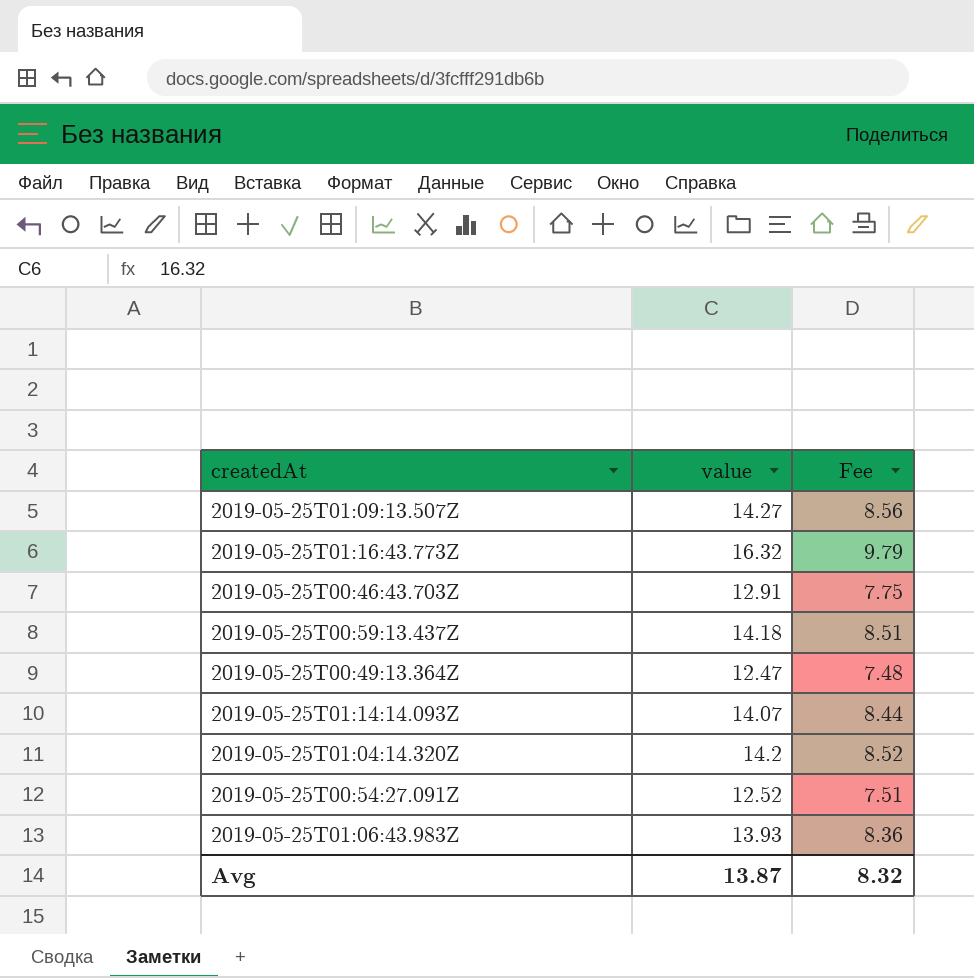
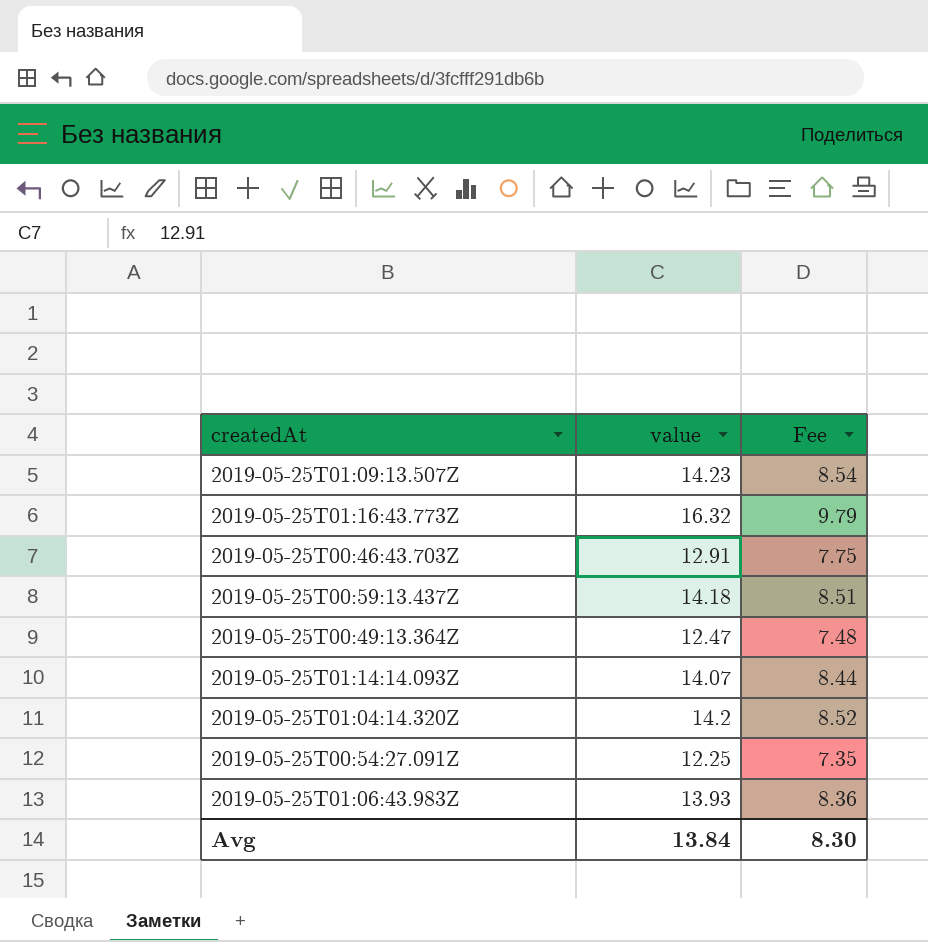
2019-05-25T01:09:13.507Z | value: 14.27 -> 14.23
2019-05-25T01:09:13.507Z | Fee: 8.56 -> 8.54
2019-05-25T00:54:27.091Z | value: 12.52 -> 12.25
2019-05-25T00:54:27.091Z | Fee: 7.51 -> 7.35
Avg | value: 13.87 -> 13.84
Avg | Fee: 8.32 -> 8.30

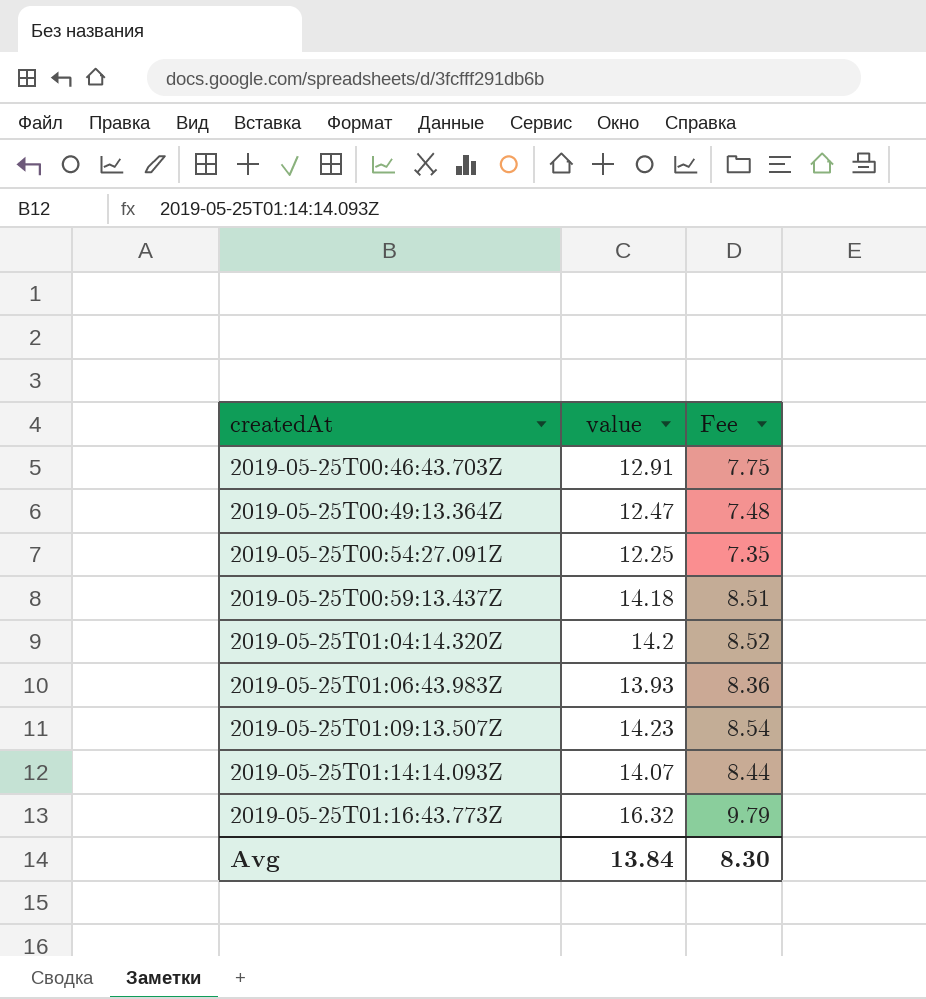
row order: none -> createdAt ascending

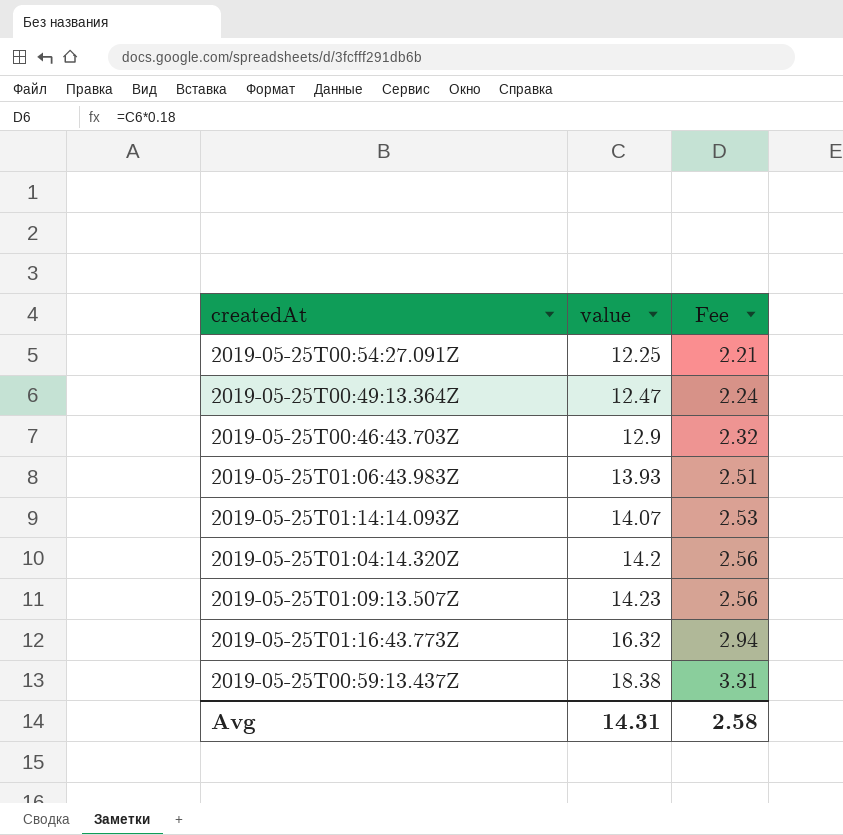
row order: createdAt ascending -> value ascending
column Fee | formula: [value] * 0.6 -> [value] * 0.18
2019-05-25T00:46:43.703Z | value: 12.91 -> 12.9
2019-05-25T00:59:13.437Z | value: 14.18 -> 18.38
Avg | value: 13.84 -> 14.31
Avg | Fee: 8.30 -> 2.58

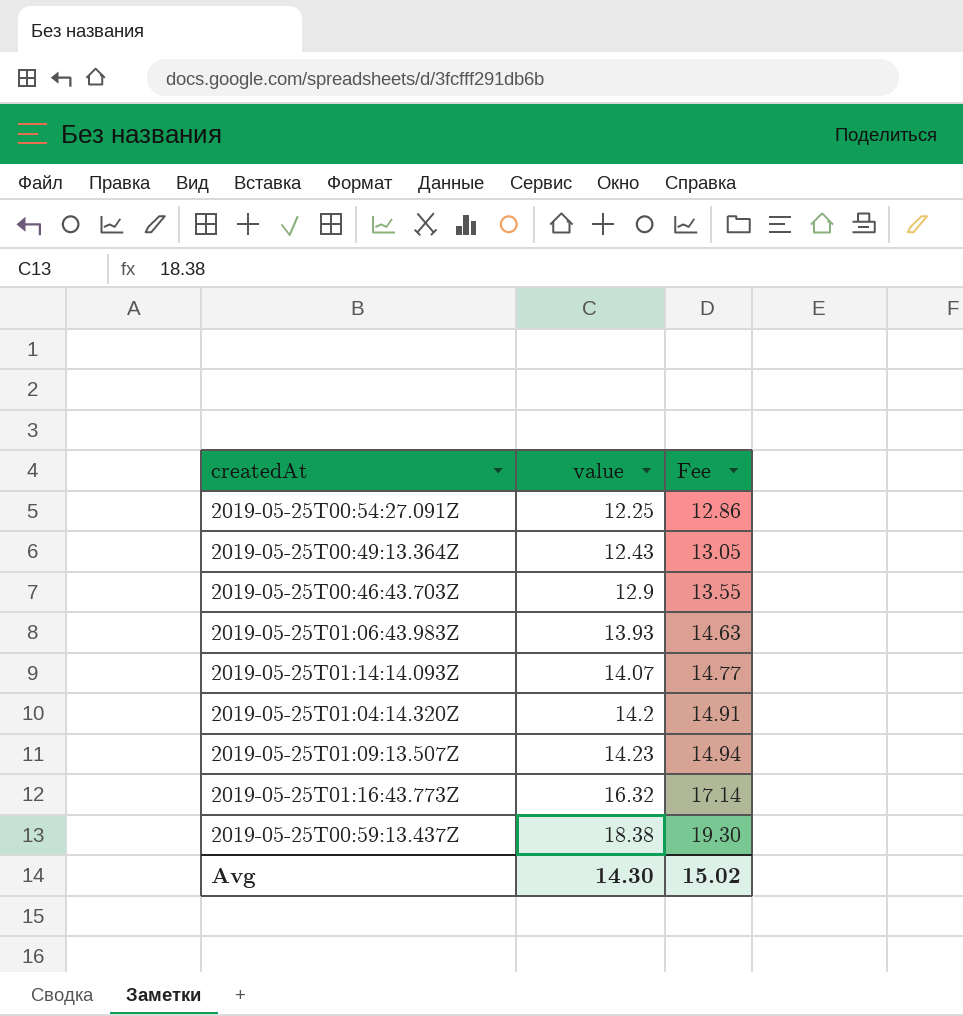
column Fee | formula: [value] * 0.18 -> [value] * 1.05
2019-05-25T00:49:13.364Z | value: 12.47 -> 12.43
Avg | value: 14.31 -> 14.30
Avg | Fee: 2.58 -> 15.02

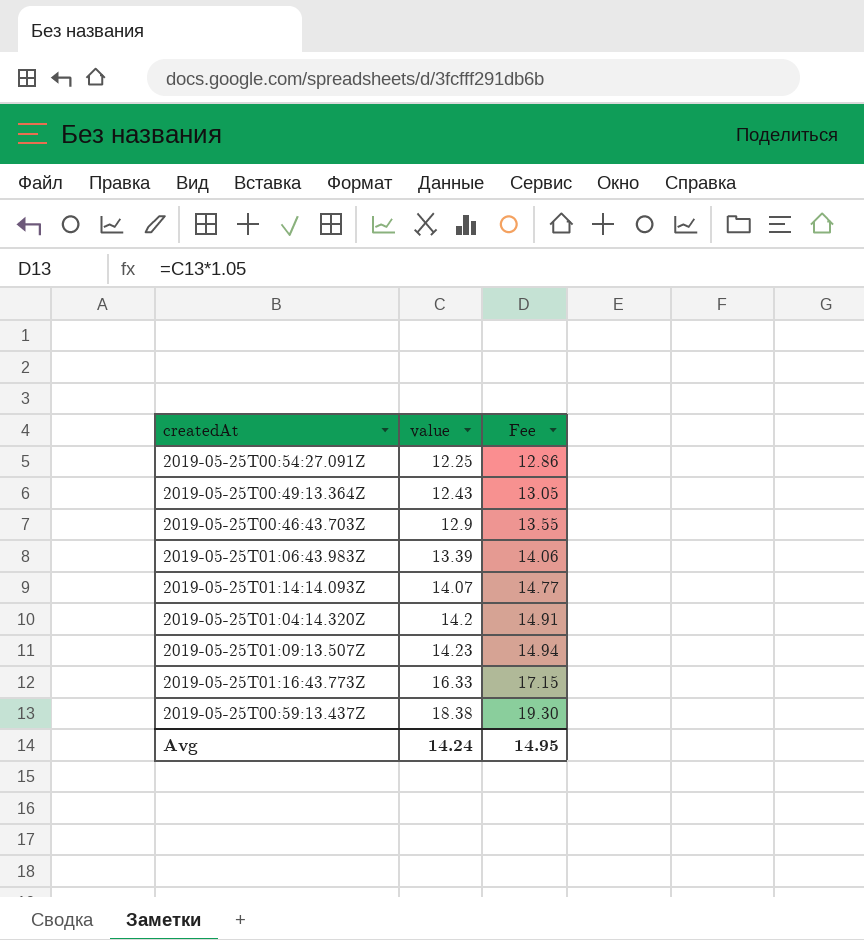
2019-05-25T01:06:43.983Z | value: 13.93 -> 13.39
2019-05-25T01:06:43.983Z | Fee: 14.63 -> 14.06
2019-05-25T01:16:43.773Z | value: 16.32 -> 16.33
2019-05-25T01:16:43.773Z | Fee: 17.14 -> 17.15
Avg | value: 14.30 -> 14.24
Avg | Fee: 15.02 -> 14.95

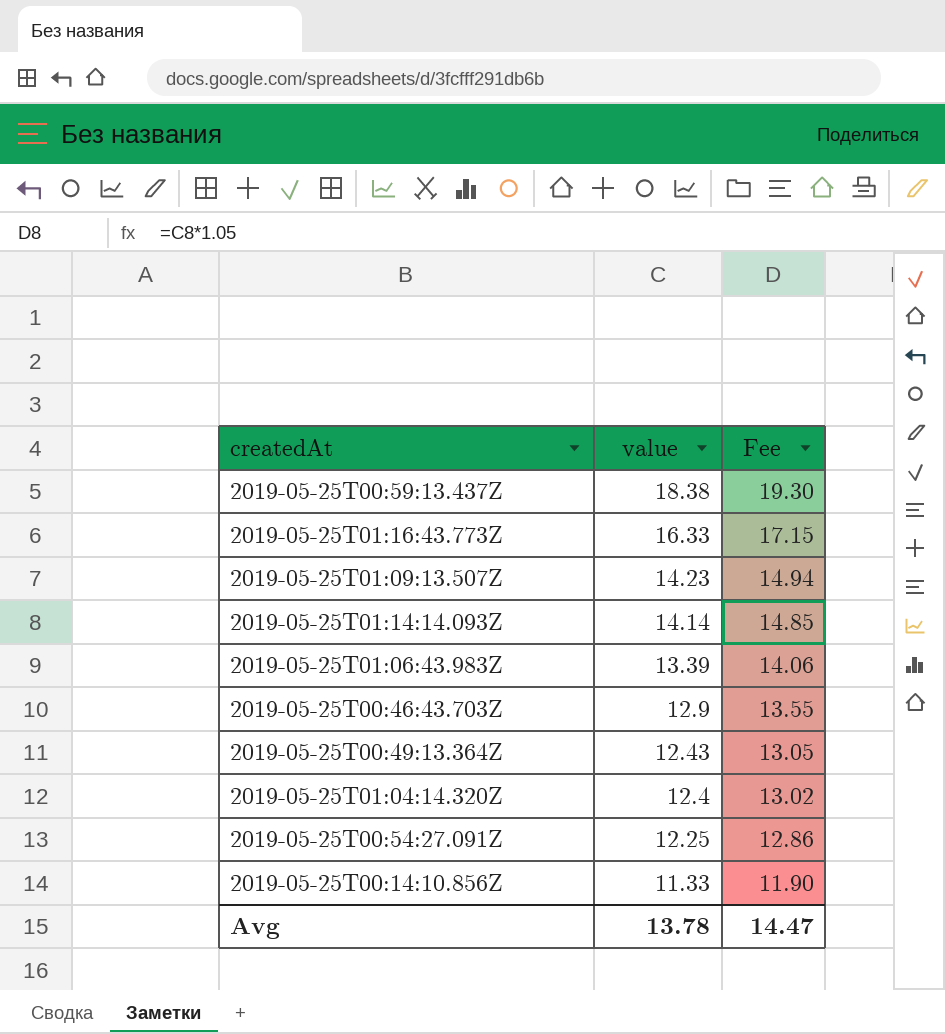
row order: value ascending -> value descending
2019-05-25T01:14:14.093Z | value: 14.07 -> 14.14
2019-05-25T01:14:14.093Z | Fee: 14.77 -> 14.85
2019-05-25T01:04:14.320Z | value: 14.2 -> 12.4
2019-05-25T01:04:14.320Z | Fee: 14.91 -> 13.02
row 2019-05-25T00:14:10.856Z: none -> 11.33 | 11.90
Avg | value: 14.24 -> 13.78
Avg | Fee: 14.95 -> 14.47

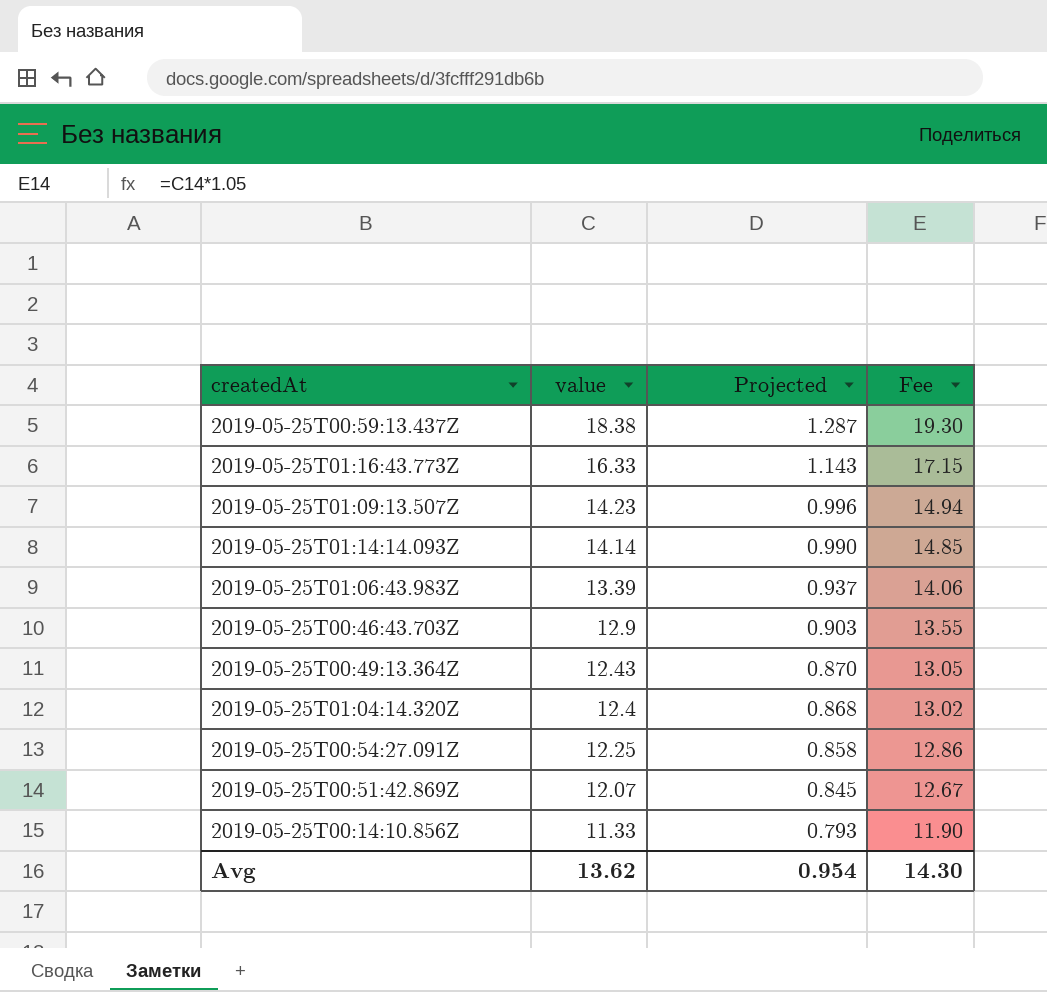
column Projected | formula: none -> [value] * 0.07
row 2019-05-25T00:51:42.869Z: none -> 12.07 | 0.845 | 12.67
Avg | value: 13.78 -> 13.62
Avg | Fee: 14.47 -> 14.30

